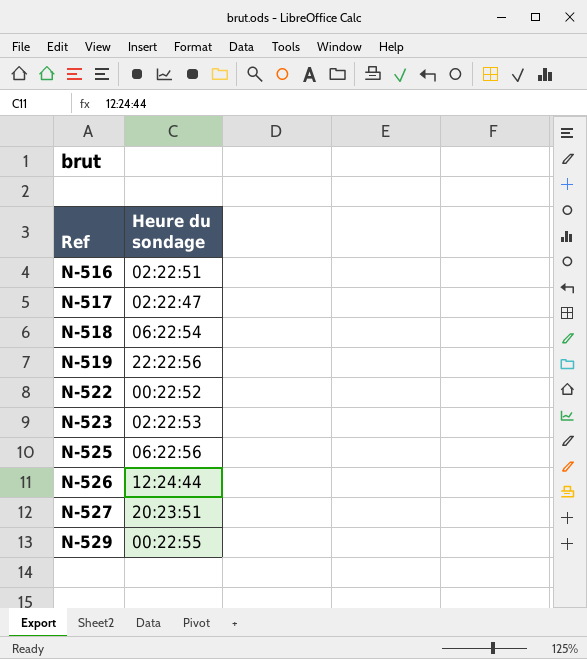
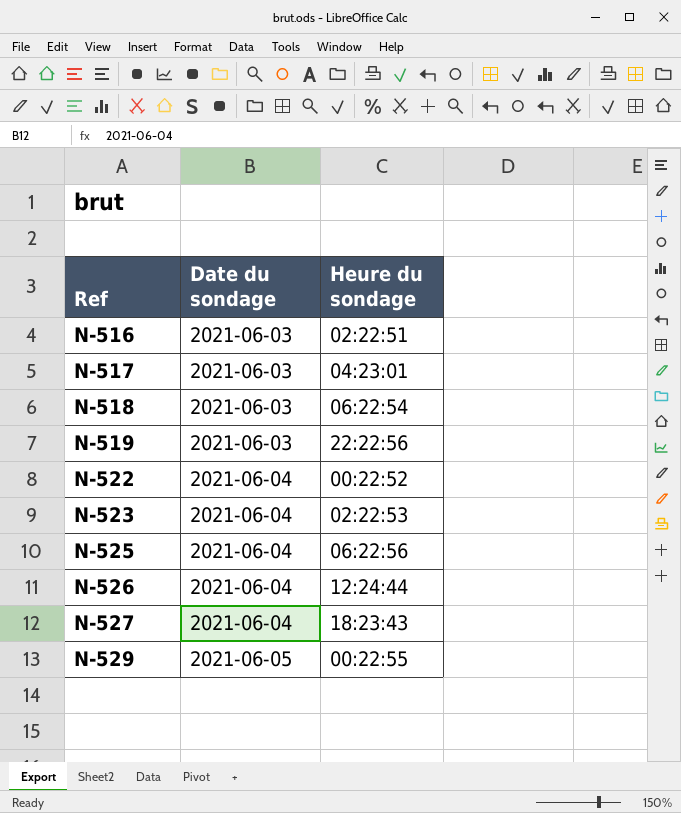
column Date du sondage | position: none -> 2
N-517 | Heure du sondage: 02:22:47 -> 04:23:01
N-527 | Heure du sondage: 20:23:51 -> 18:23:43

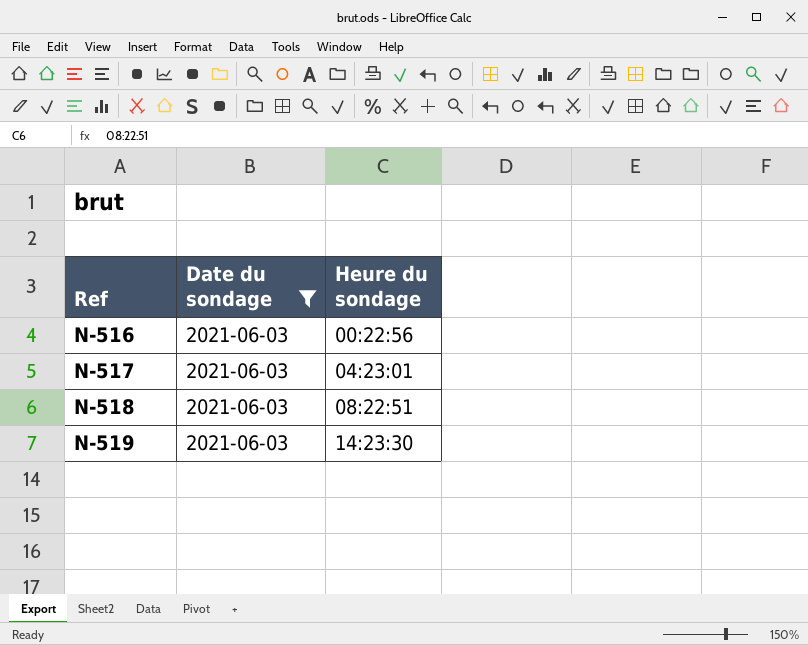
filter: none -> Date du sondage = 2021-06-03
N-516 | Heure du sondage: 02:22:51 -> 00:22:56
N-518 | Heure du sondage: 06:22:54 -> 08:22:51
N-519 | Heure du sondage: 22:22:56 -> 14:23:30

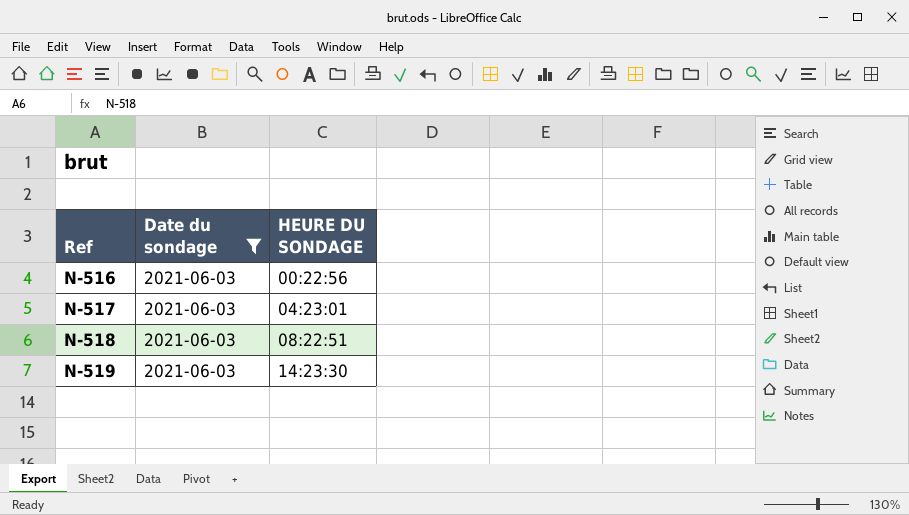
column name: Heure du sondage -> HEURE DU SONDAGE

